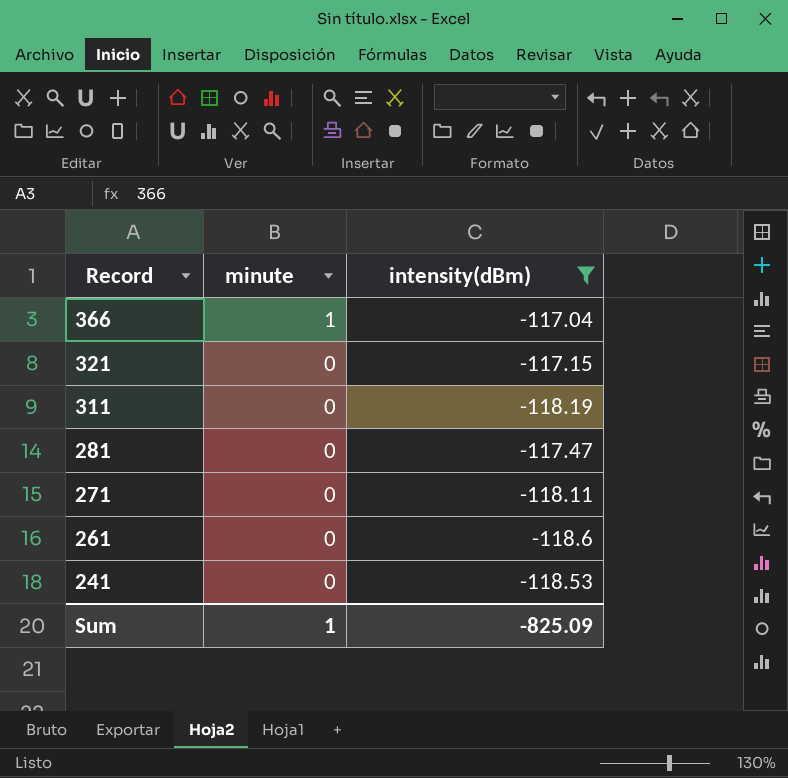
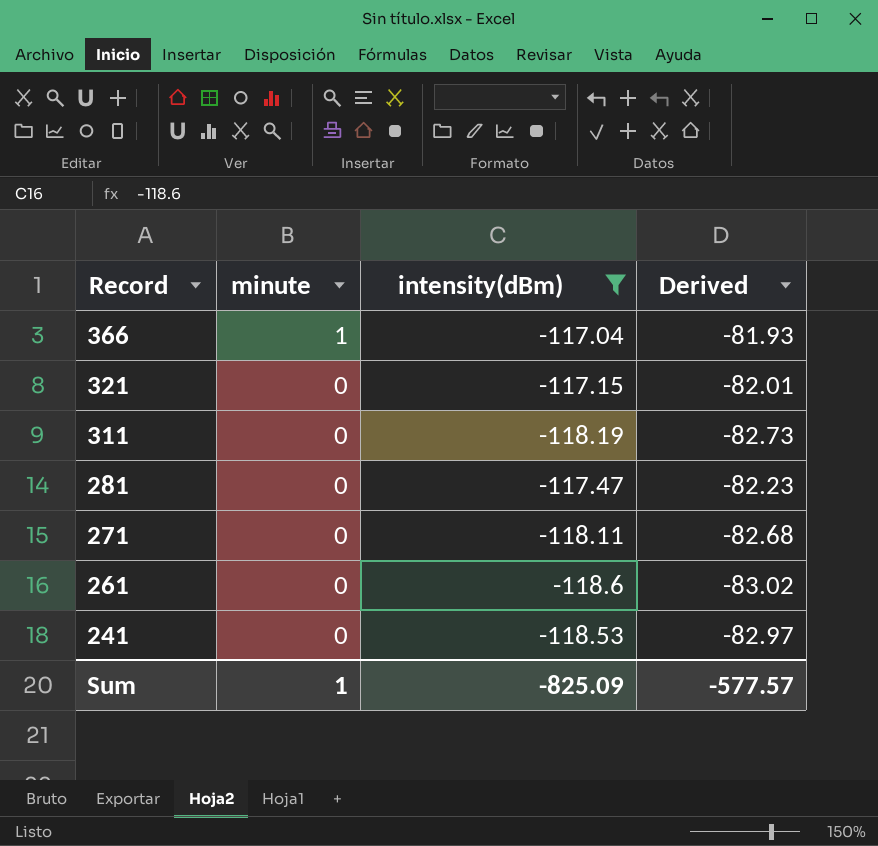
column Derived | formula: none -> [intensity(dBm)] * 0.7

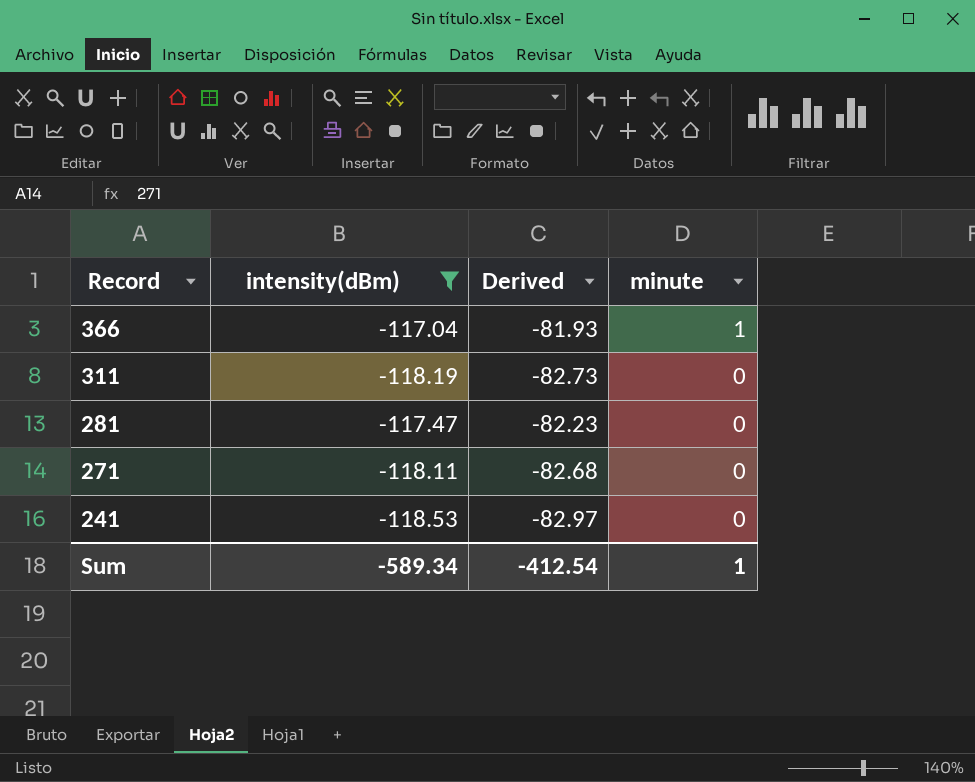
column minute | position: 2 -> 4
row 321: 0 | -117.15 | -82.01 -> none
row 261: 0 | -118.6 | -83.02 -> none
Sum | intensity(dBm): -825.09 -> -589.34
Sum | Derived: -577.57 -> -412.54

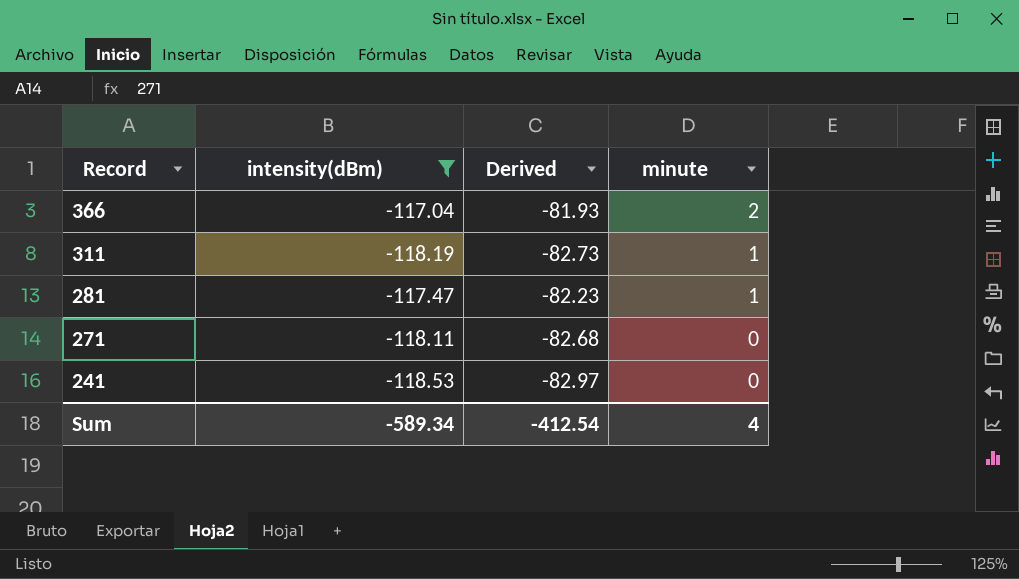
366 | minute: 1 -> 2
311 | minute: 0 -> 1
281 | minute: 0 -> 1
Sum | minute: 1 -> 4

